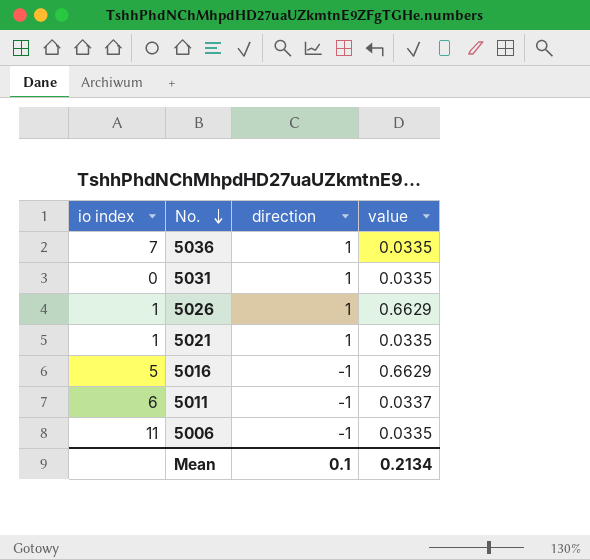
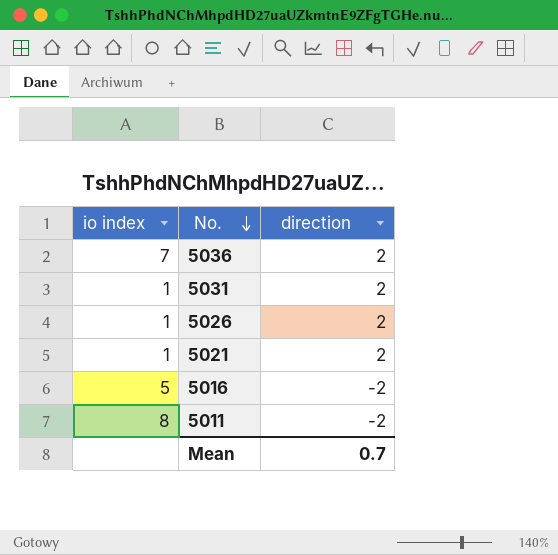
column value | position: 4 -> none
row 5006: 11 | -1 | 0.0335 -> none
5036 | direction: 1 -> 2
5031 | io index: 0 -> 1
5031 | direction: 1 -> 2
5026 | direction: 1 -> 2
5021 | direction: 1 -> 2
5016 | direction: -1 -> -2
5011 | io index: 6 -> 8
5011 | direction: -1 -> -2
Mean | direction: 0.1 -> 0.7

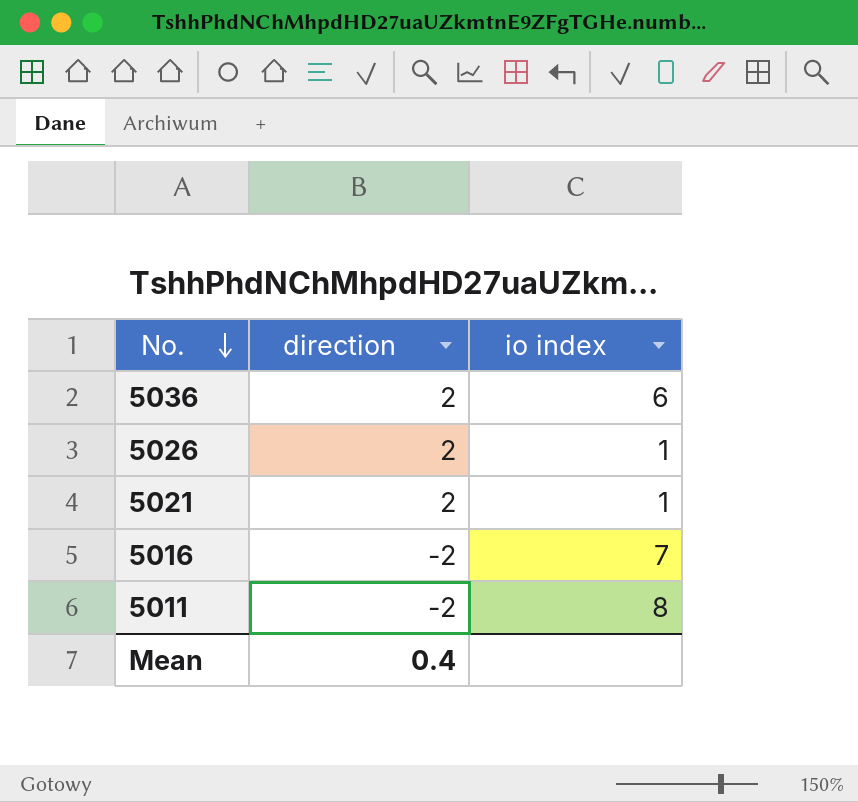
column io index | position: 1 -> 3
row 5031: 1 | 2 -> none
5036 | io index: 7 -> 6
5016 | io index: 5 -> 7
Mean | direction: 0.7 -> 0.4

